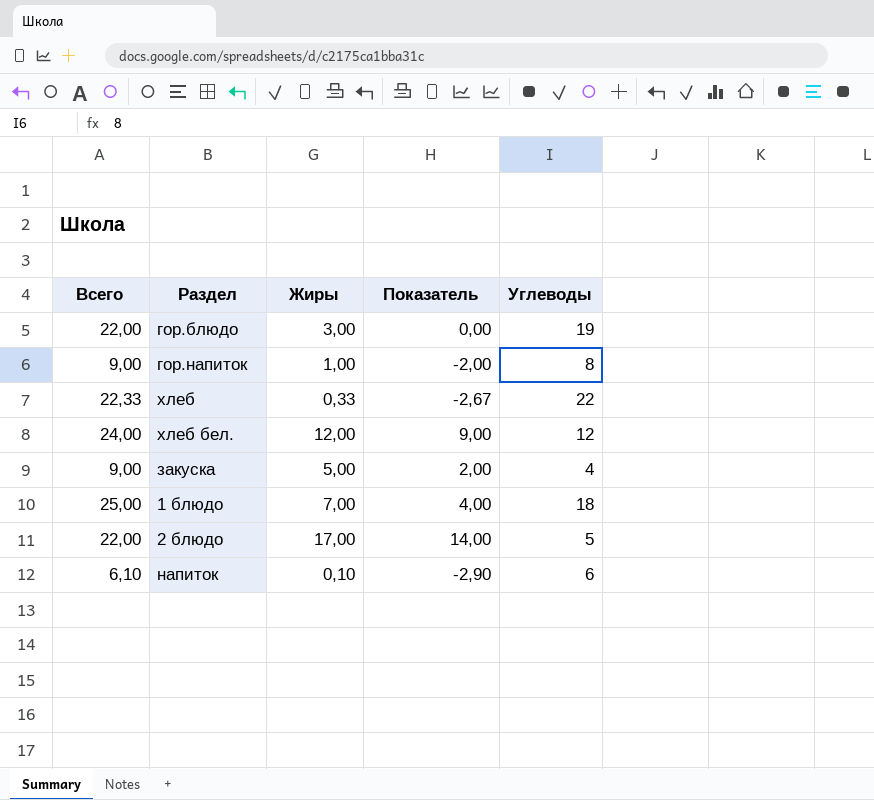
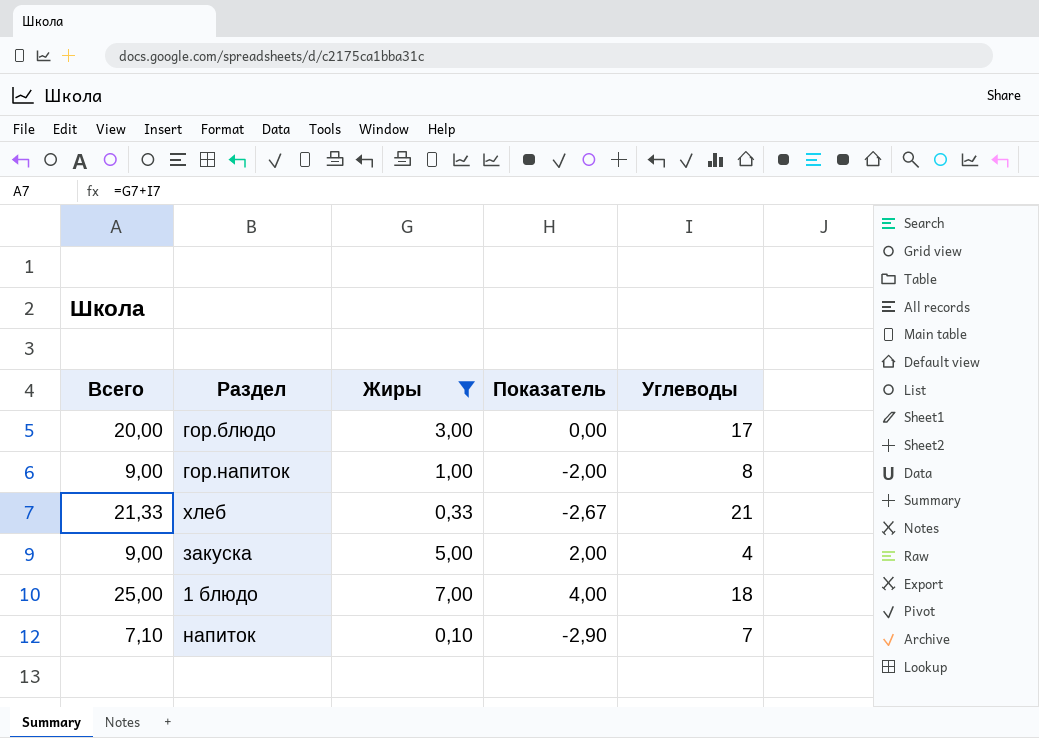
filter: none -> Жиры <= 7,00
гор.блюдо | Всего: 22,00 -> 20,00
гор.блюдо | Углеводы: 19 -> 17
хлеб | Всего: 22,33 -> 21,33
хлеб | Углеводы: 22 -> 21
напиток | Всего: 6,10 -> 7,10
напиток | Углеводы: 6 -> 7

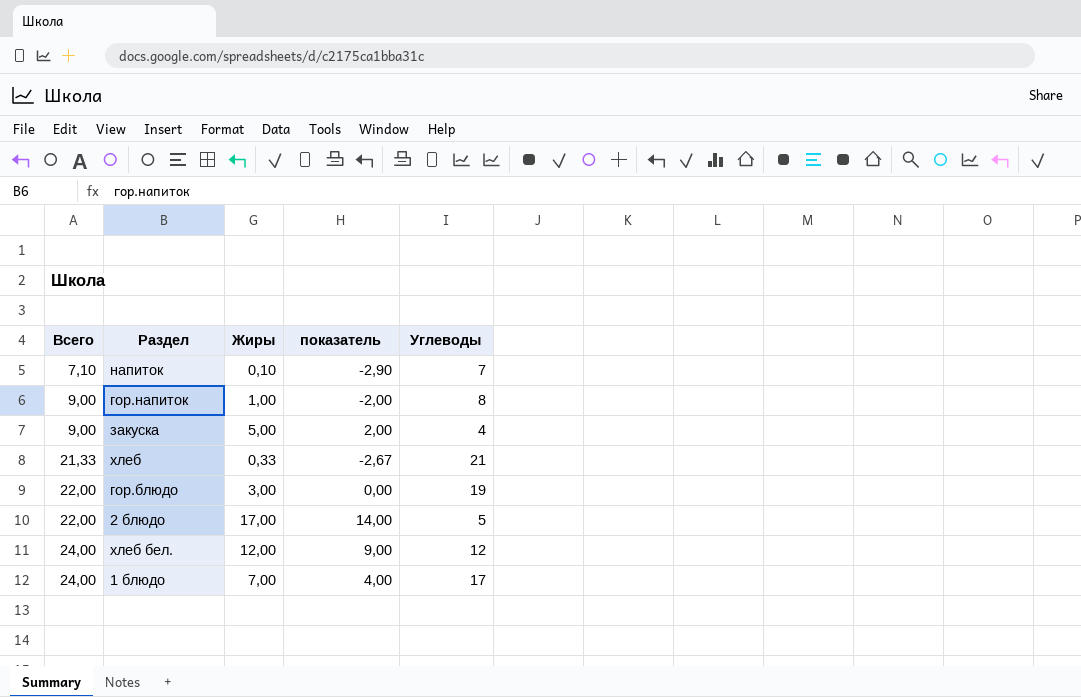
filter: Жиры <= 7,00 -> none
row order: none -> Всего ascending
column name: Показатель -> показатель
гор.блюдо | Всего: 20,00 -> 22,00
гор.блюдо | Углеводы: 17 -> 19
1 блюдо | Всего: 25,00 -> 24,00
1 блюдо | Углеводы: 18 -> 17

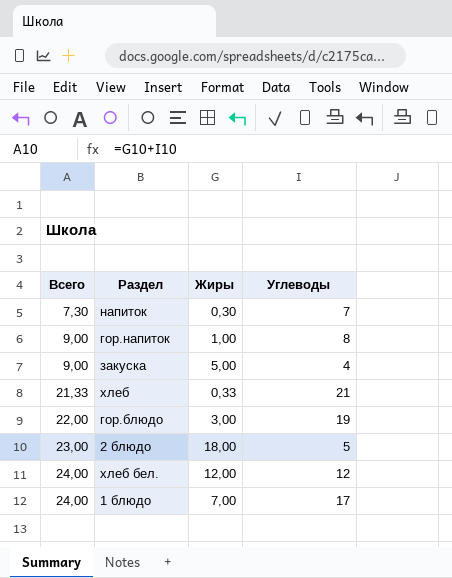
column показатель | formula: [Жиры] - 3 -> none
напиток | Всего: 7,10 -> 7,30
напиток | Жиры: 0,10 -> 0,30
2 блюдо | Всего: 22,00 -> 23,00
2 блюдо | Жиры: 17,00 -> 18,00

